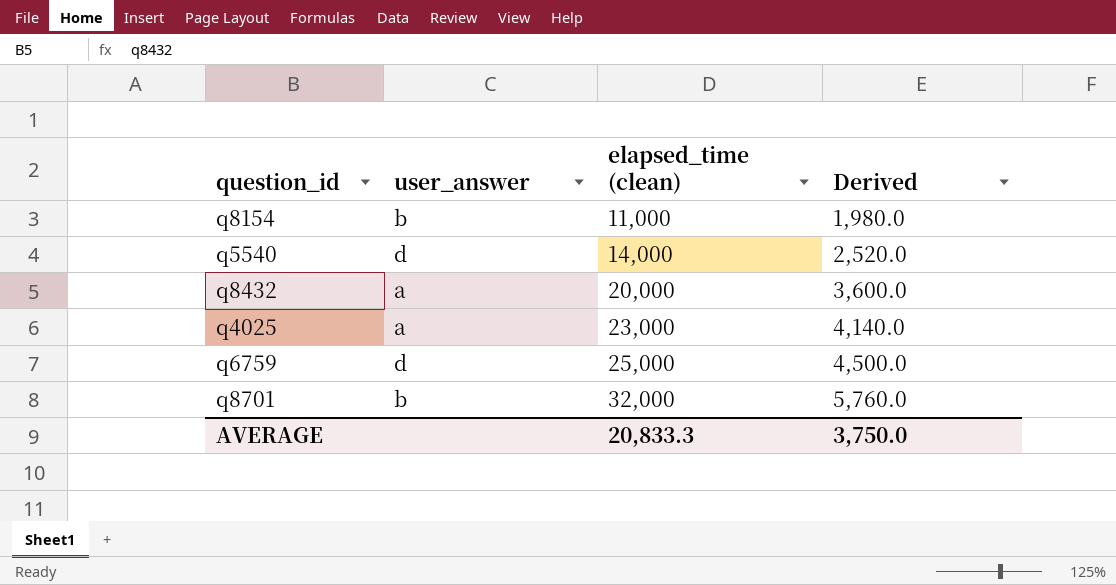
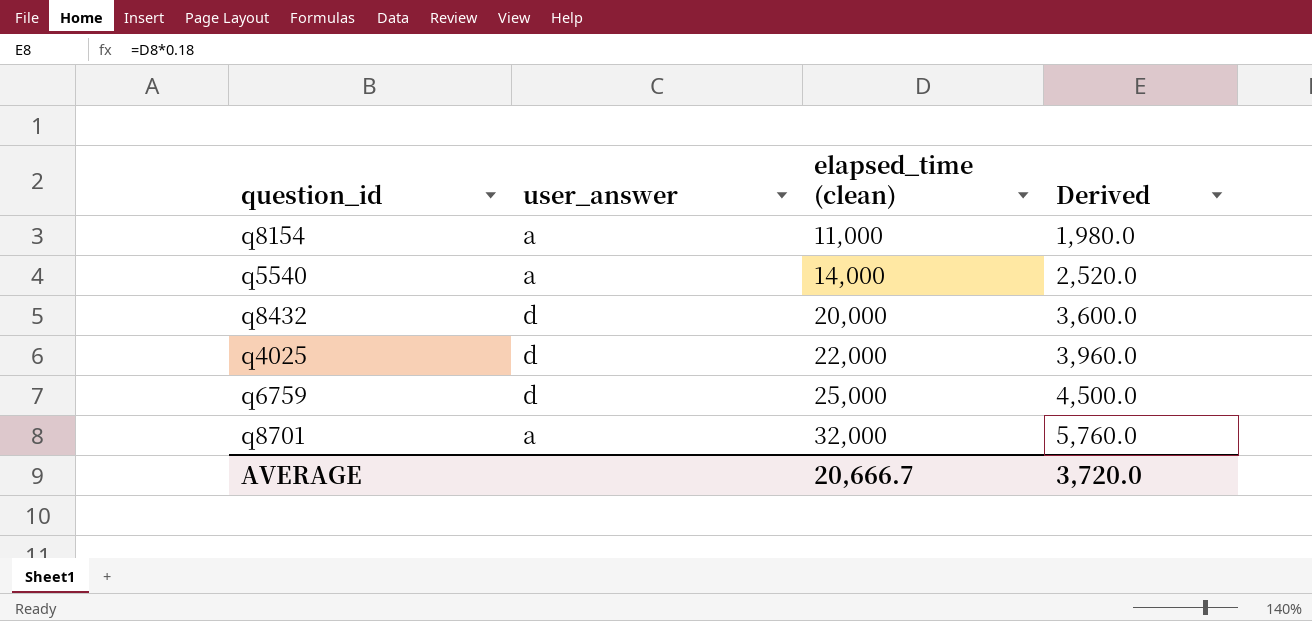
q8154 | user_answer: b -> a
q5540 | user_answer: d -> a
q8432 | user_answer: a -> d
q4025 | user_answer: a -> d
q4025 | elapsed_time (clean): 23,000 -> 22,000
q4025 | Derived: 4,140.0 -> 3,960.0
q8701 | user_answer: b -> a
AVERAGE | elapsed_time (clean): 20,833.3 -> 20,666.7
AVERAGE | Derived: 3,750.0 -> 3,720.0

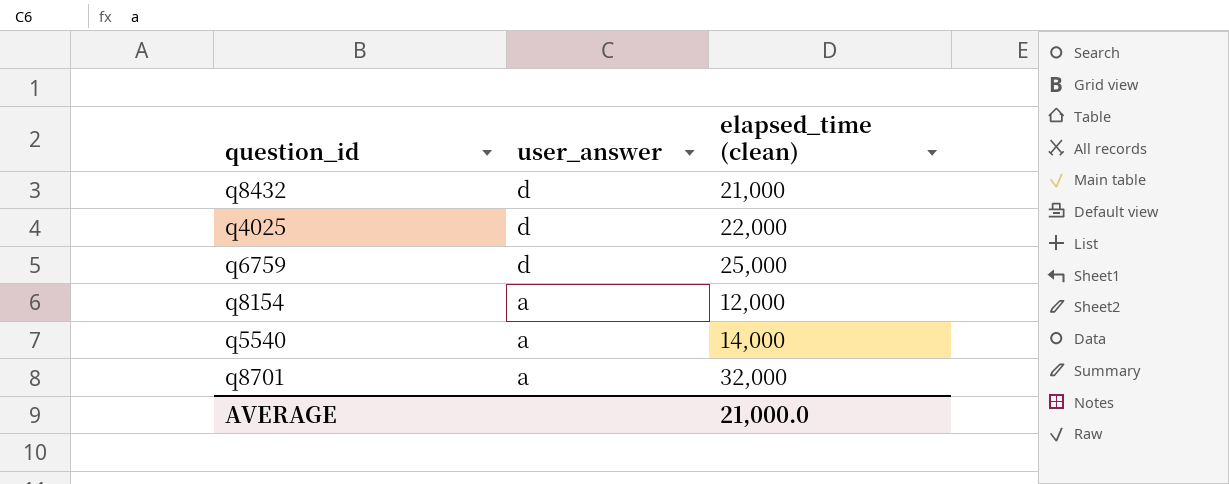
row order: elapsed_time (clean) ascending -> user_answer descending
column Derived | formula: [elapsed_time (clean)] * 0.18 -> none
q8432 | elapsed_time (clean): 20,000 -> 21,000
q8154 | elapsed_time (clean): 11,000 -> 12,000
AVERAGE | elapsed_time (clean): 20,666.7 -> 21,000.0

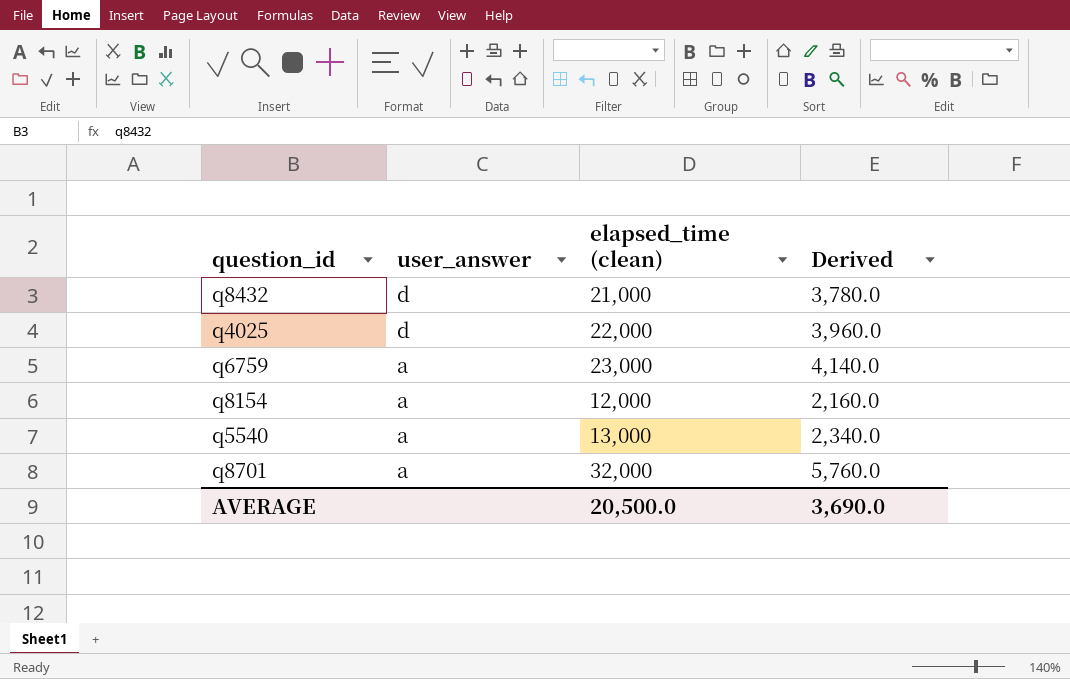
column Derived | formula: none -> [elapsed_time (clean)] * 0.18
q6759 | user_answer: d -> a
q6759 | elapsed_time (clean): 25,000 -> 23,000
q5540 | elapsed_time (clean): 14,000 -> 13,000
AVERAGE | elapsed_time (clean): 21,000.0 -> 20,500.0

